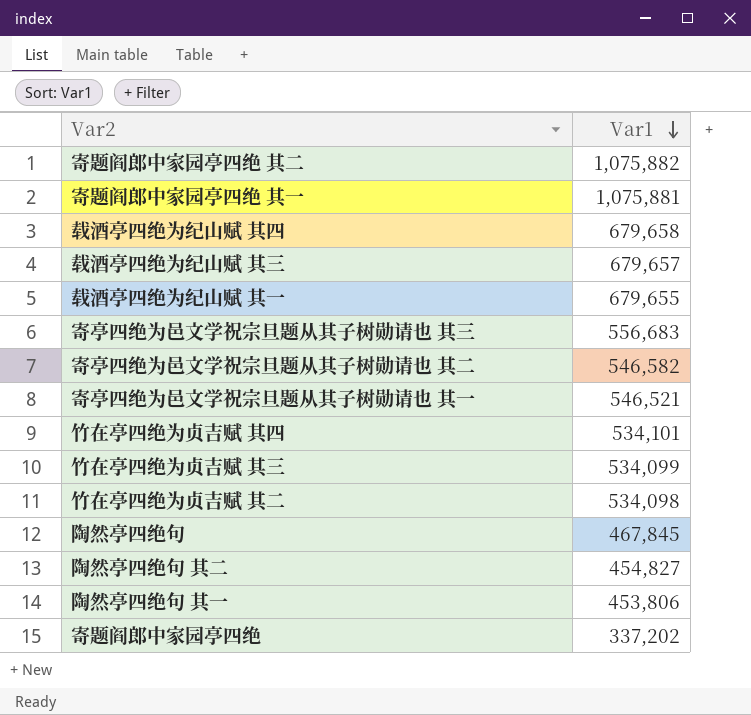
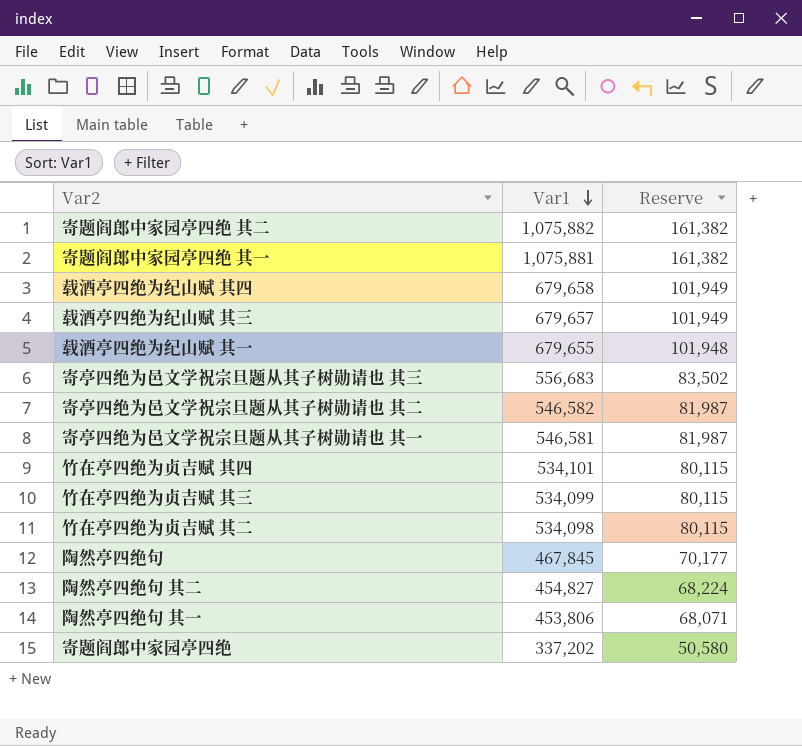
column Reserve | formula: none -> [Var1] * 0.15
寄亭四绝为邑文学祝宗旦题从其子树勋请也 其一 | Var1: 546,521 -> 546,581

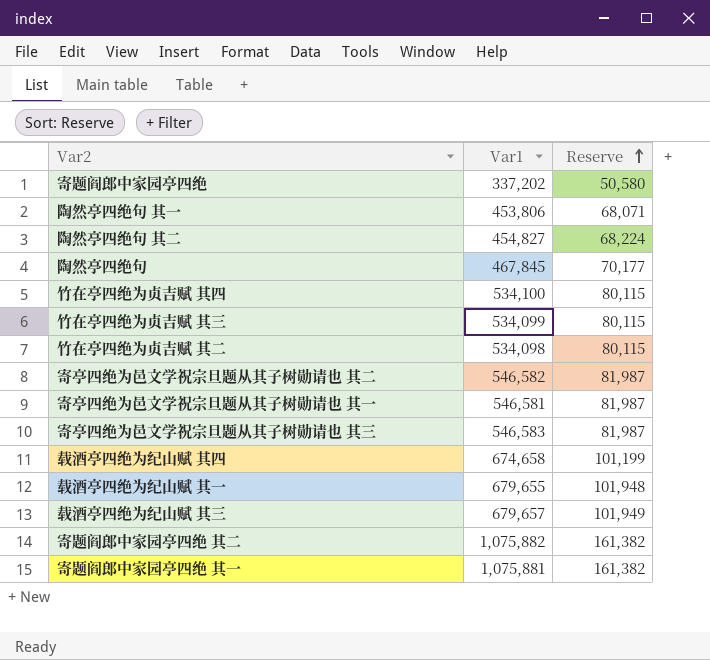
row order: Var1 descending -> Reserve ascending
竹在亭四绝为贞吉赋 其四 | Var1: 534,101 -> 534,100
寄亭四绝为邑文学祝宗旦题从其子树勋请也 其三 | Var1: 556,683 -> 546,583
寄亭四绝为邑文学祝宗旦题从其子树勋请也 其三 | Reserve: 83,502 -> 81,987
载酒亭四绝为纪山赋 其四 | Var1: 679,658 -> 674,658
载酒亭四绝为纪山赋 其四 | Reserve: 101,949 -> 101,199

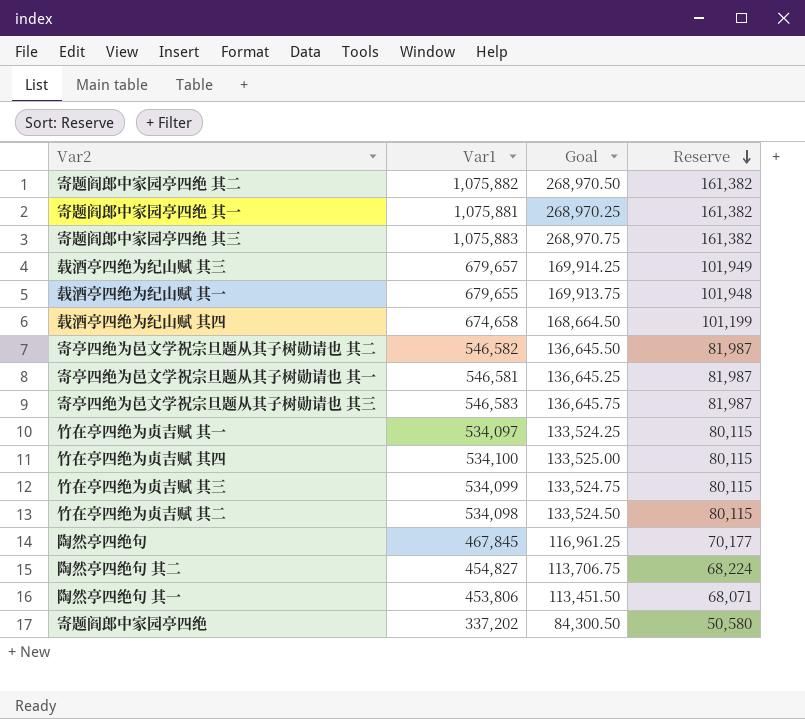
row order: Reserve ascending -> Reserve descending
column Goal | formula: none -> [Var1] * 0.25
row 寄题阎郎中家园亭四绝 其三: none -> 1,075,883 | 268,970.75 | 161,382
row 竹在亭四绝为贞吉赋 其一: none -> 534,097 | 133,524.25 | 80,115

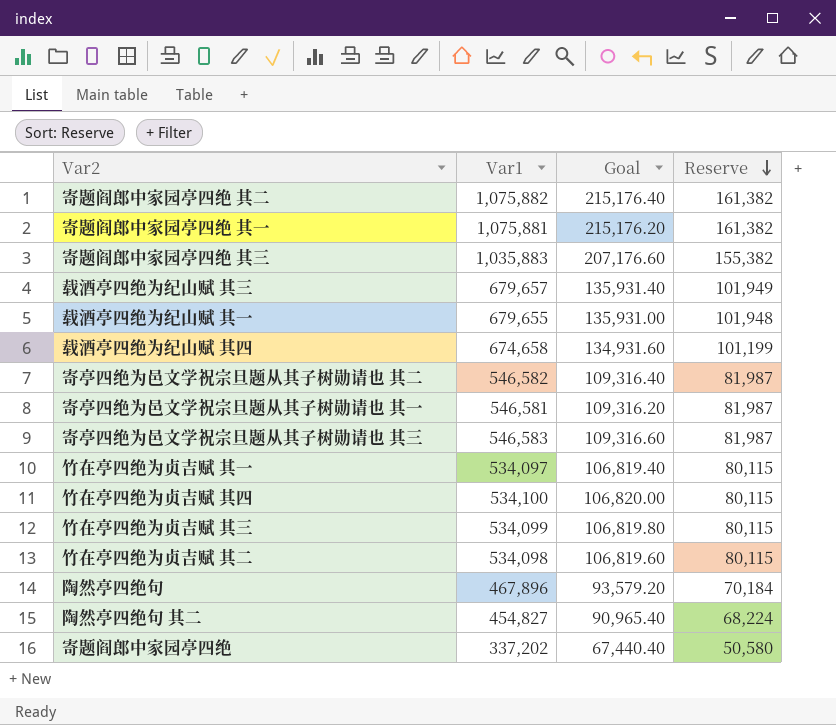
column Goal | formula: [Var1] * 0.25 -> [Var1] * 0.2
row 陶然亭四绝句 其一: 453,806 | 113,451.50 | 68,071 -> none
寄题阎郎中家园亭四绝 其三 | Var1: 1,075,883 -> 1,035,883
寄题阎郎中家园亭四绝 其三 | Reserve: 161,382 -> 155,382
陶然亭四绝句 | Var1: 467,845 -> 467,896
陶然亭四绝句 | Reserve: 70,177 -> 70,184

